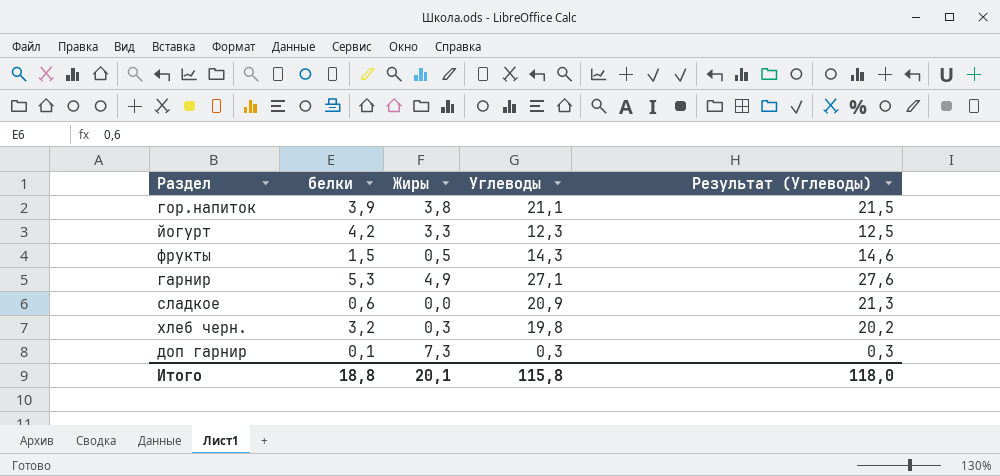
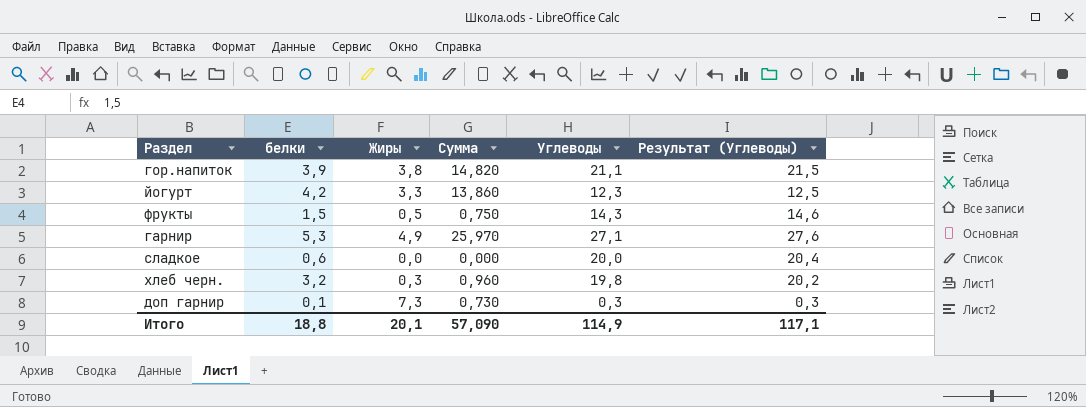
column Сумма | formula: none -> [белки] * [Жиры]
сладкое | Углеводы: 20,9 -> 20,0
сладкое | Результат (Углеводы): 21,3 -> 20,4
Итого | Углеводы: 115,8 -> 114,9
Итого | Результат (Углеводы): 118,0 -> 117,1

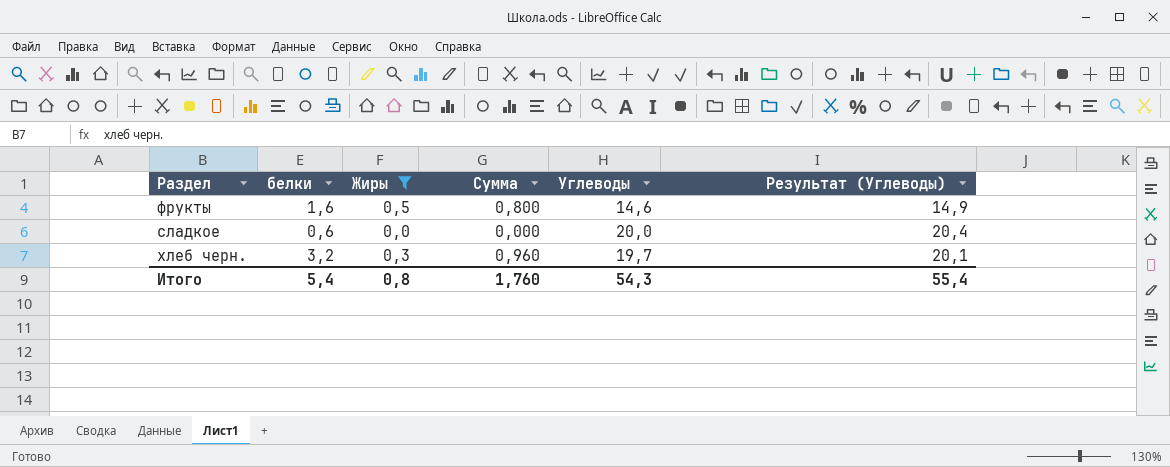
filter: none -> Жиры <= 0,5
фрукты | белки: 1,5 -> 1,6
фрукты | Сумма: 0,750 -> 0,800
фрукты | Углеводы: 14,3 -> 14,6
фрукты | Результат (Углеводы): 14,6 -> 14,9
хлеб черн. | Углеводы: 19,8 -> 19,7
хлеб черн. | Результат (Углеводы): 20,2 -> 20,1
Итого | белки: 18,8 -> 5,4
Итого | Жиры: 20,1 -> 0,8
Итого | Сумма: 57,090 -> 1,760
Итого | Углеводы: 114,9 -> 54,3
Итого | Результат (Углеводы): 117,1 -> 55,4

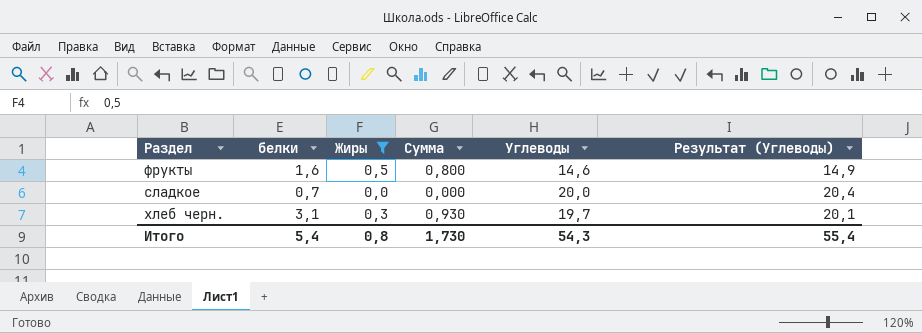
сладкое | белки: 0,6 -> 0,7
хлеб черн. | белки: 3,2 -> 3,1
хлеб черн. | Сумма: 0,960 -> 0,930
Итого | Сумма: 1,760 -> 1,730

